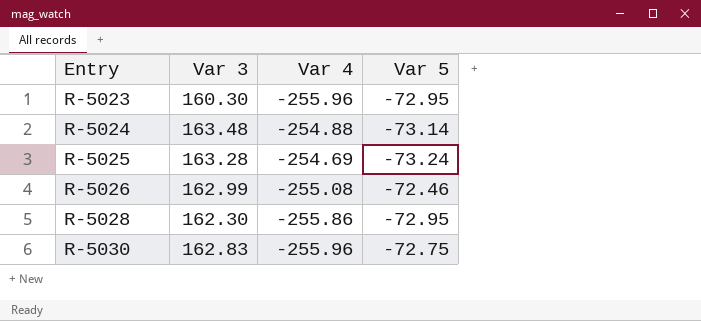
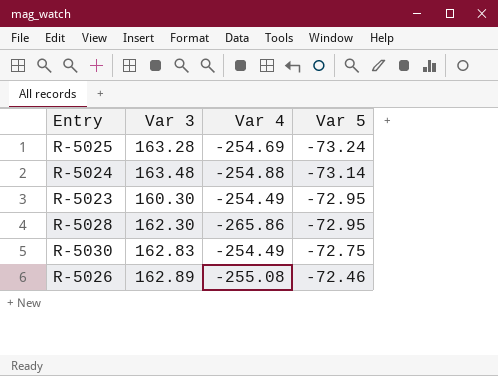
row order: Entry ascending -> Var 5 ascending
R-5023 | Var 4: -255.96 -> -254.49
R-5028 | Var 4: -255.86 -> -265.86
R-5030 | Var 4: -255.96 -> -254.49
R-5026 | Var 3: 162.99 -> 162.89

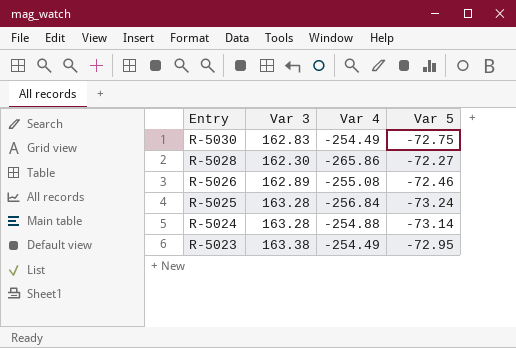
row order: Var 5 ascending -> Entry descending
R-5028 | Var 5: -72.95 -> -72.27
R-5025 | Var 4: -254.69 -> -256.84
R-5024 | Var 3: 163.48 -> 163.28
R-5023 | Var 3: 160.30 -> 163.38

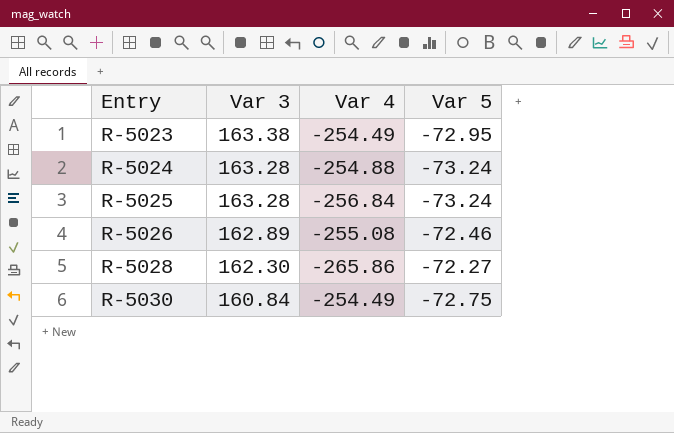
row order: Entry descending -> Entry ascending
R-5024 | Var 5: -73.14 -> -73.24
R-5030 | Var 3: 162.83 -> 160.84

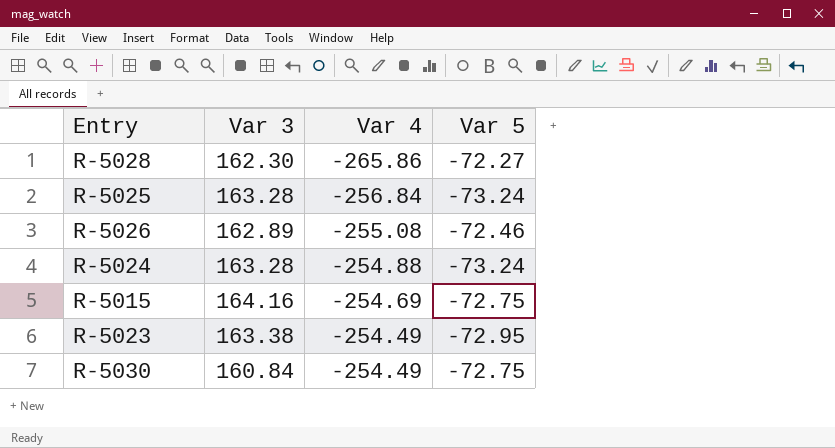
row order: Entry ascending -> Var 4 ascending
row R-5015: none -> 164.16 | -254.69 | -72.75

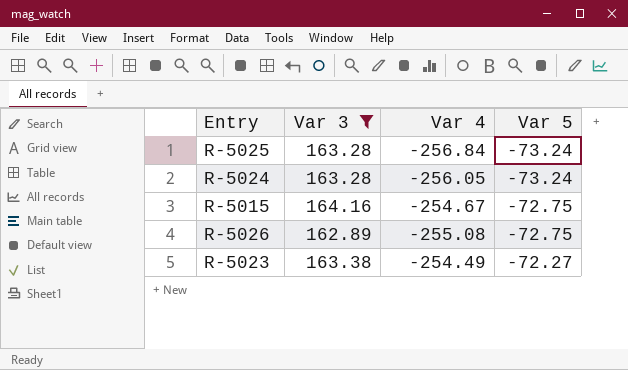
filter: none -> Var 3 >= 162.89
row order: Var 4 ascending -> Var 5 ascending
R-5024 | Var 4: -254.88 -> -256.05
R-5015 | Var 4: -254.69 -> -254.67
R-5026 | Var 5: -72.46 -> -72.75
R-5023 | Var 5: -72.95 -> -72.27

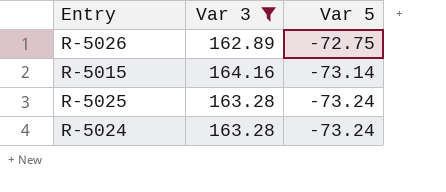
row order: Var 5 ascending -> Var 5 descending
column Var 4 | position: 3 -> none
row R-5023: 163.38 | -254.49 | -72.27 -> none
R-5015 | Var 5: -72.75 -> -73.14

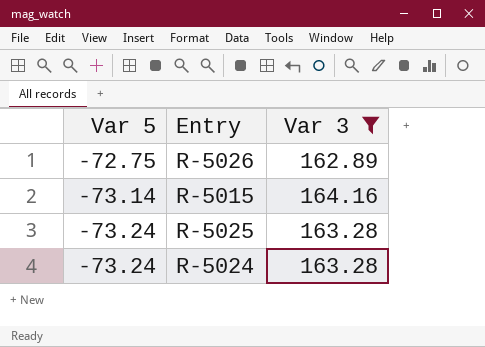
column Var 5 | position: 3 -> 1

